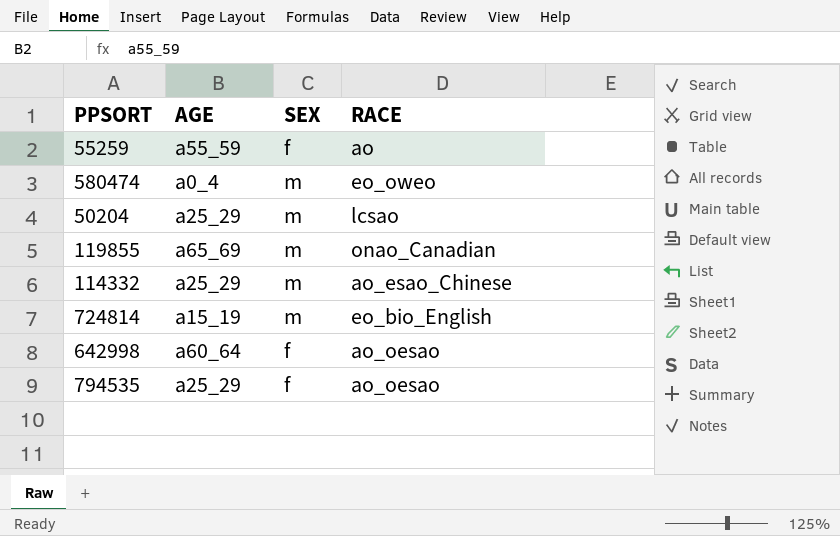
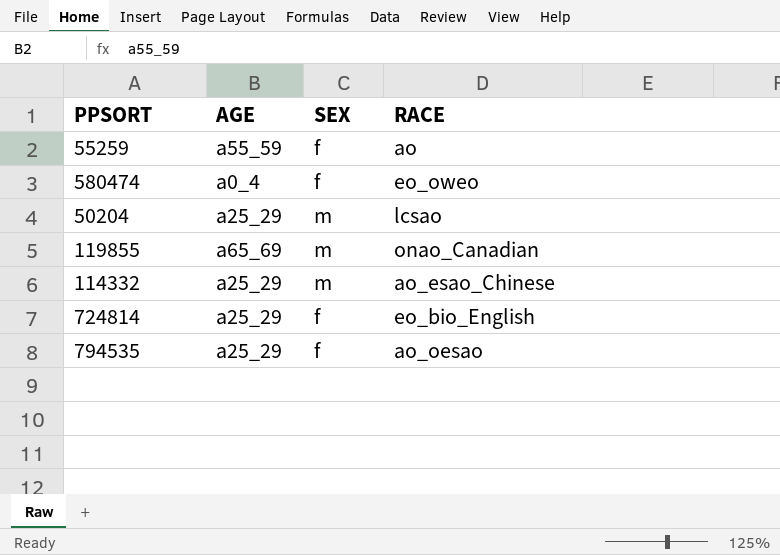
row 642998: a60_64 | f | ao_oesao -> none
580474 | SEX: m -> f
724814 | AGE: a15_19 -> a25_29
724814 | SEX: m -> f

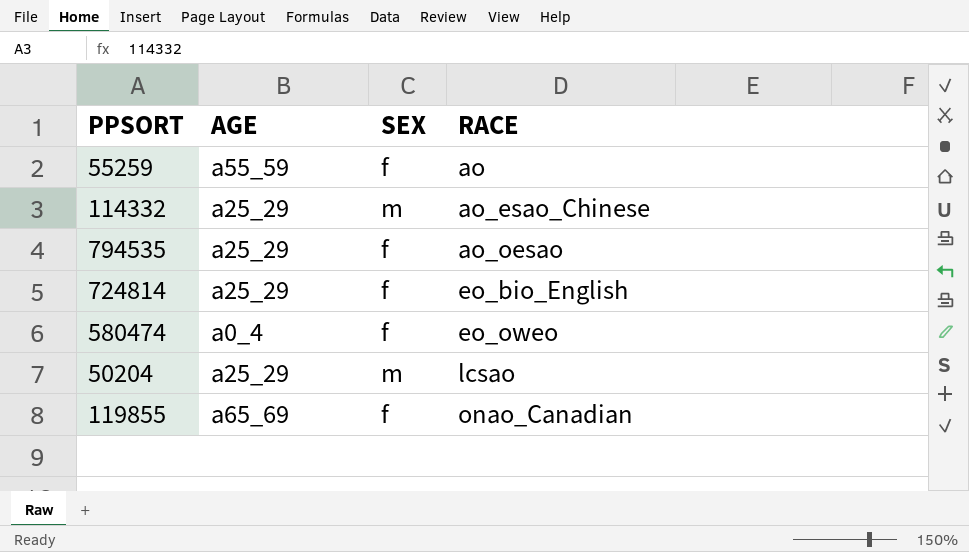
row order: none -> RACE ascending
119855 | SEX: m -> f

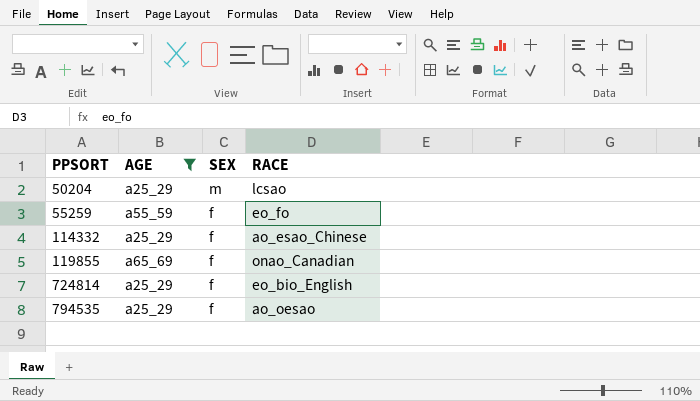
filter: none -> AGE != a0_4
row order: RACE ascending -> PPSORT ascending
55259 | RACE: ao -> eo_fo
114332 | SEX: m -> f

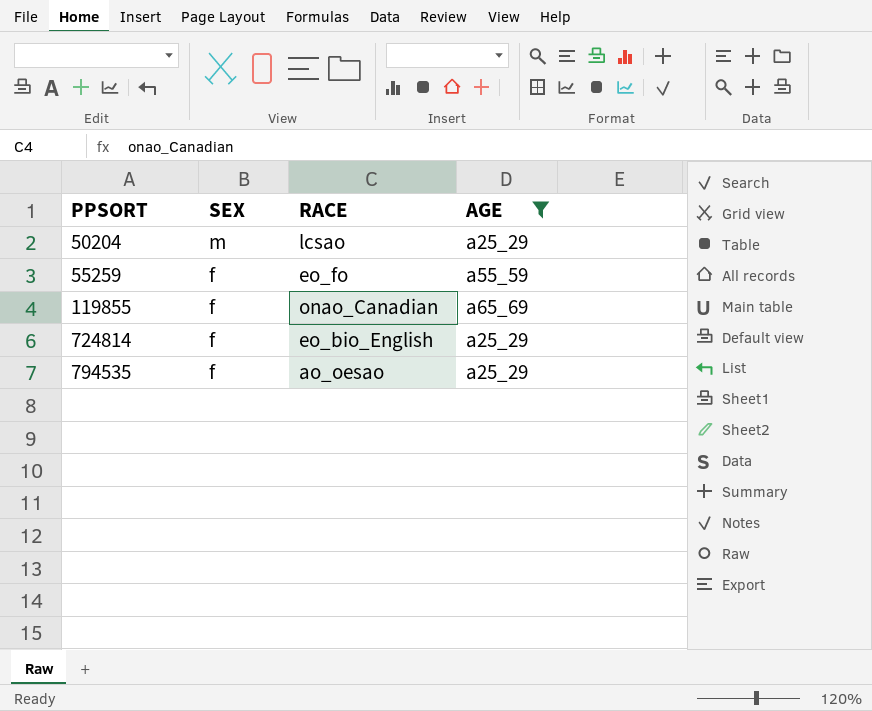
column AGE | position: 2 -> 4
row 114332: a25_29 | f | ao_esao_Chinese -> none

